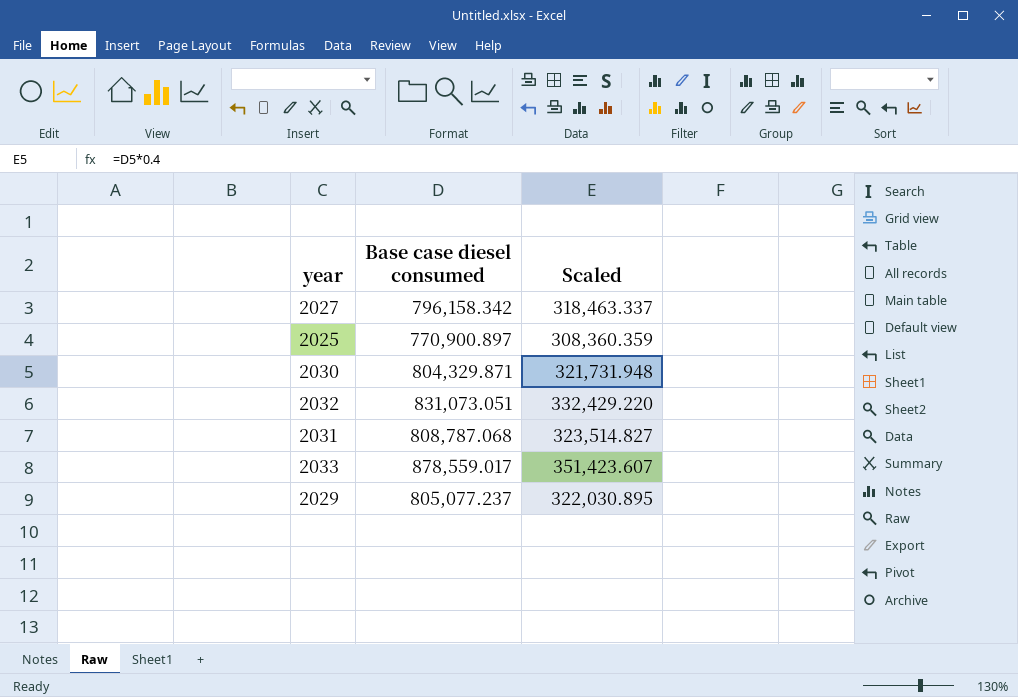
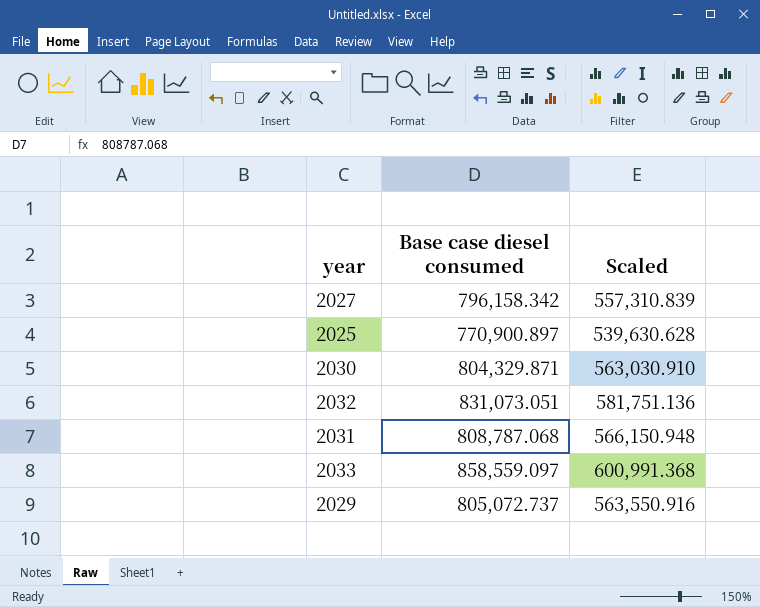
column Scaled | formula: [Base case diesel consumed] * 0.4 -> [Base case diesel consumed] * 0.7
2033 | Base case diesel consumed: 878,559.017 -> 858,559.097
2029 | Base case diesel consumed: 805,077.237 -> 805,072.737

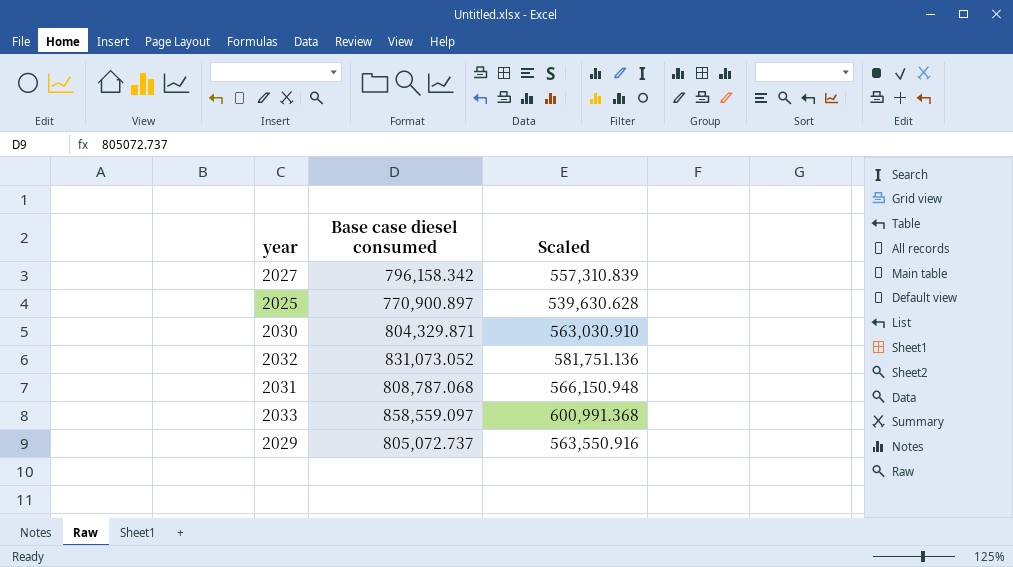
2032 | Base case diesel consumed: 831,073.051 -> 831,073.052

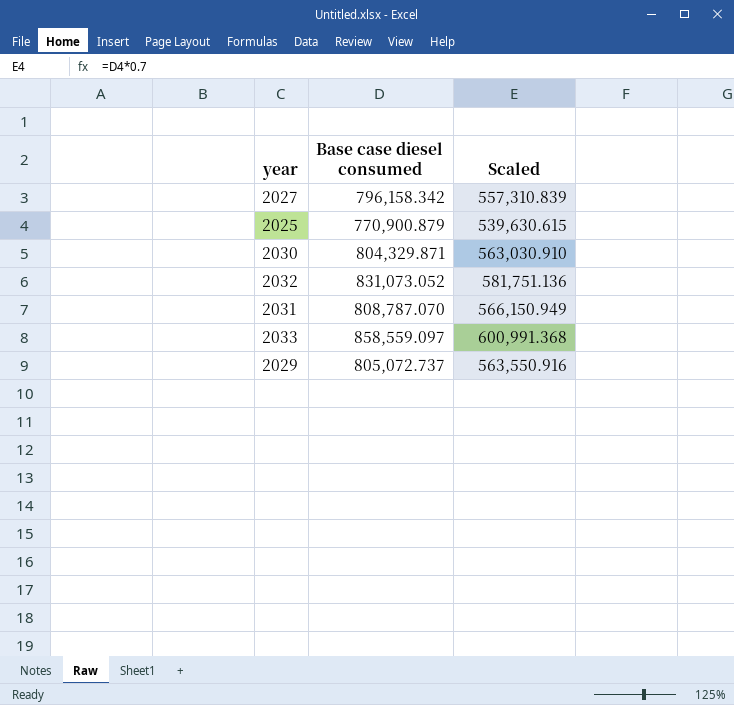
2025 | Base case diesel consumed: 770,900.897 -> 770,900.879
2025 | Scaled: 539,630.628 -> 539,630.615
2031 | Base case diesel consumed: 808,787.068 -> 808,787.070
2031 | Scaled: 566,150.948 -> 566,150.949

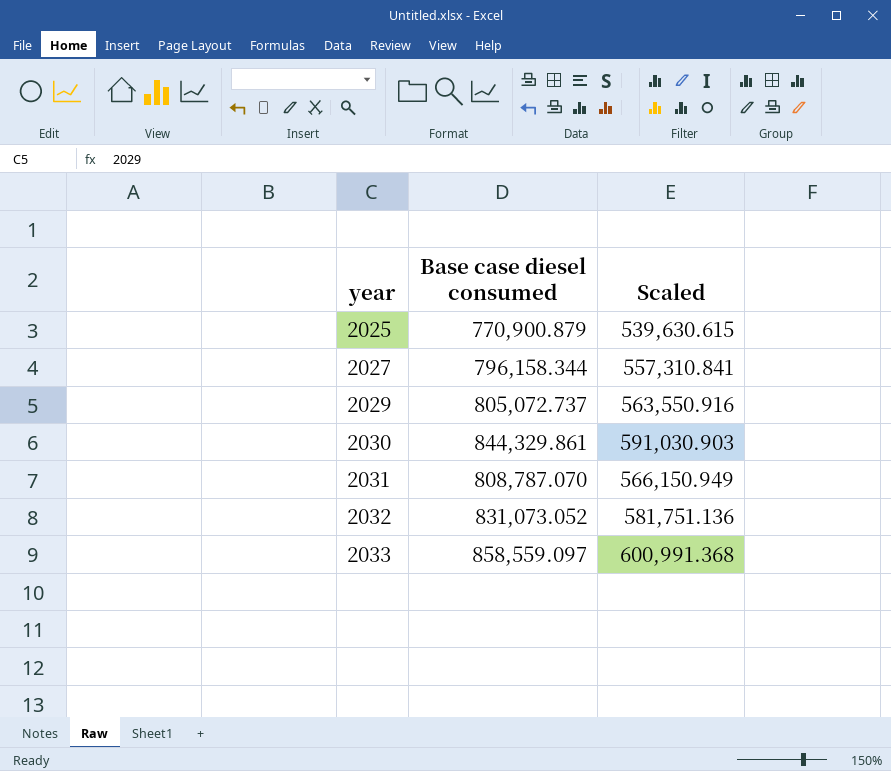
row order: none -> year ascending
2027 | Base case diesel consumed: 796,158.342 -> 796,158.344
2027 | Scaled: 557,310.839 -> 557,310.841
2030 | Base case diesel consumed: 804,329.871 -> 844,329.861
2030 | Scaled: 563,030.910 -> 591,030.903

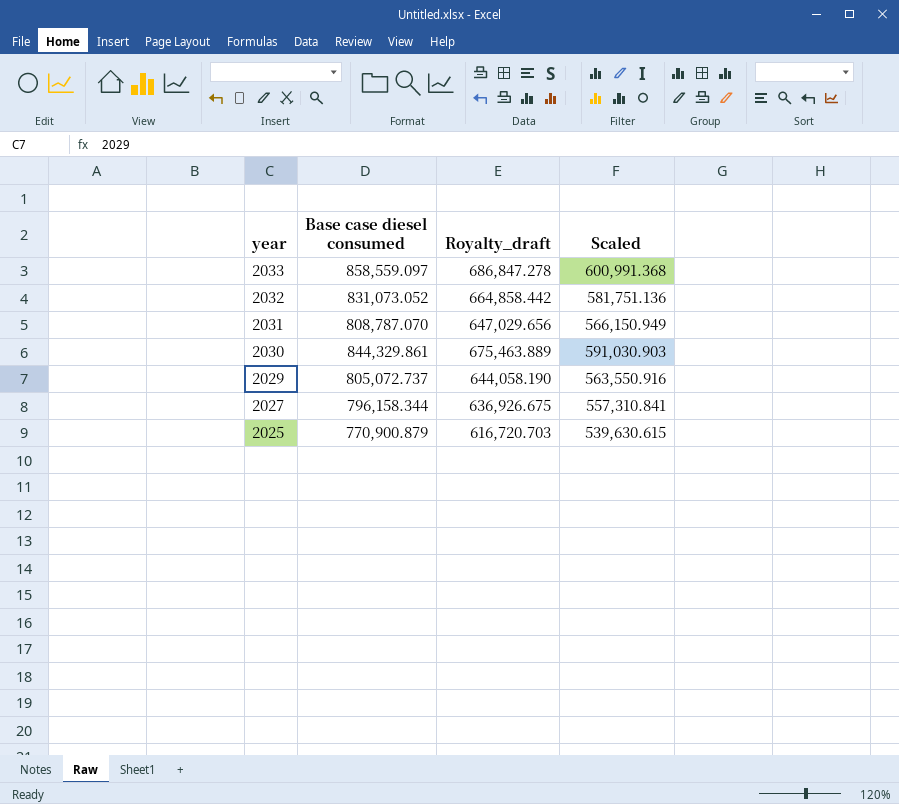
row order: year ascending -> year descending
column Royalty_draft | formula: none -> [Base case diesel consumed] * 0.8

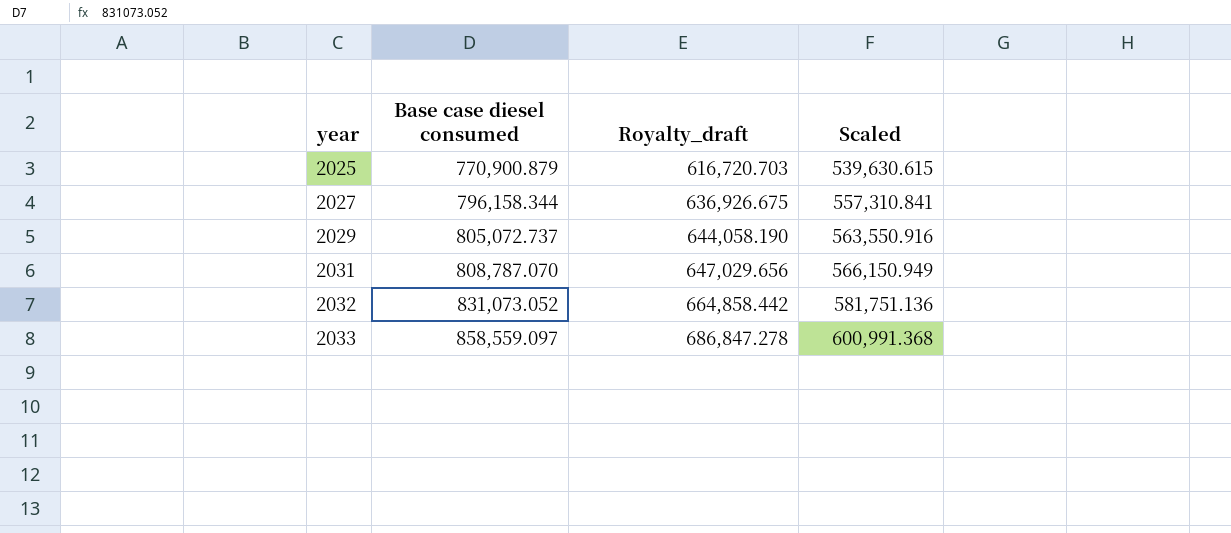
row order: year descending -> year ascending
row 2030: 844,329.861 | 675,463.889 | 591,030.903 -> none

